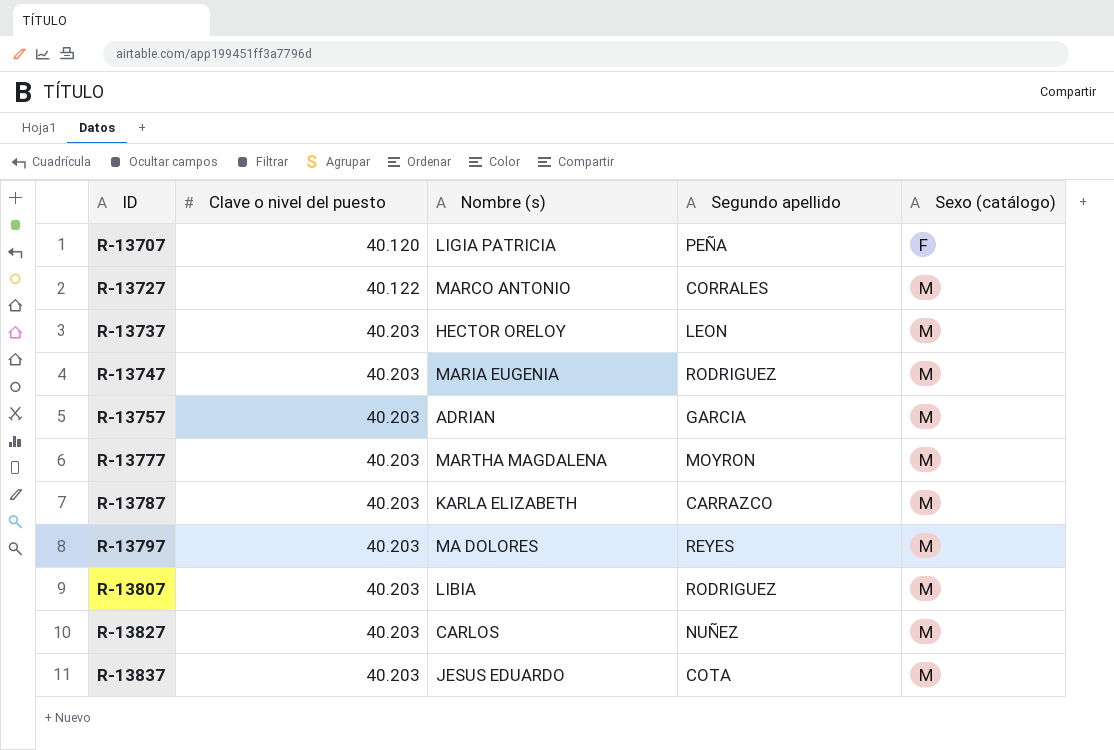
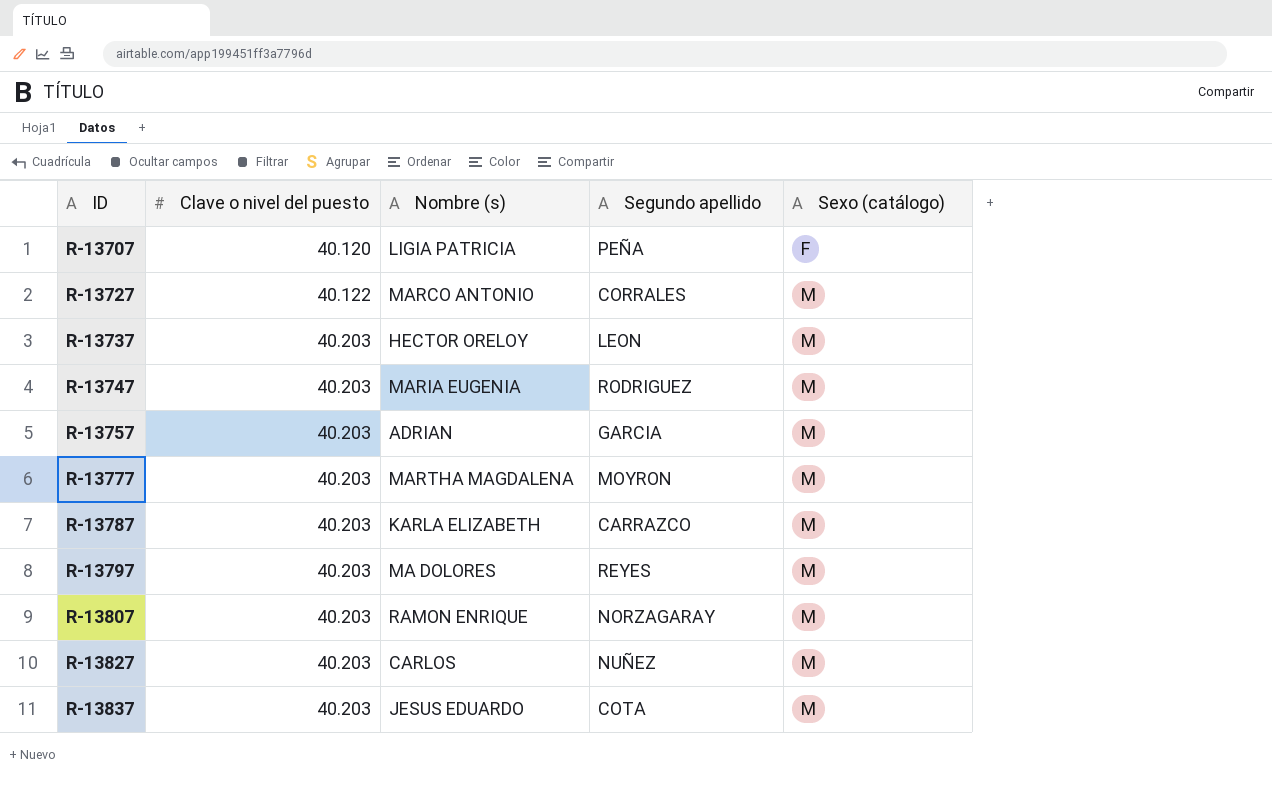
R-13807 | Nombre (s): LIBIA -> RAMON ENRIQUE
R-13807 | Segundo apellido: RODRIGUEZ -> NORZAGARAY

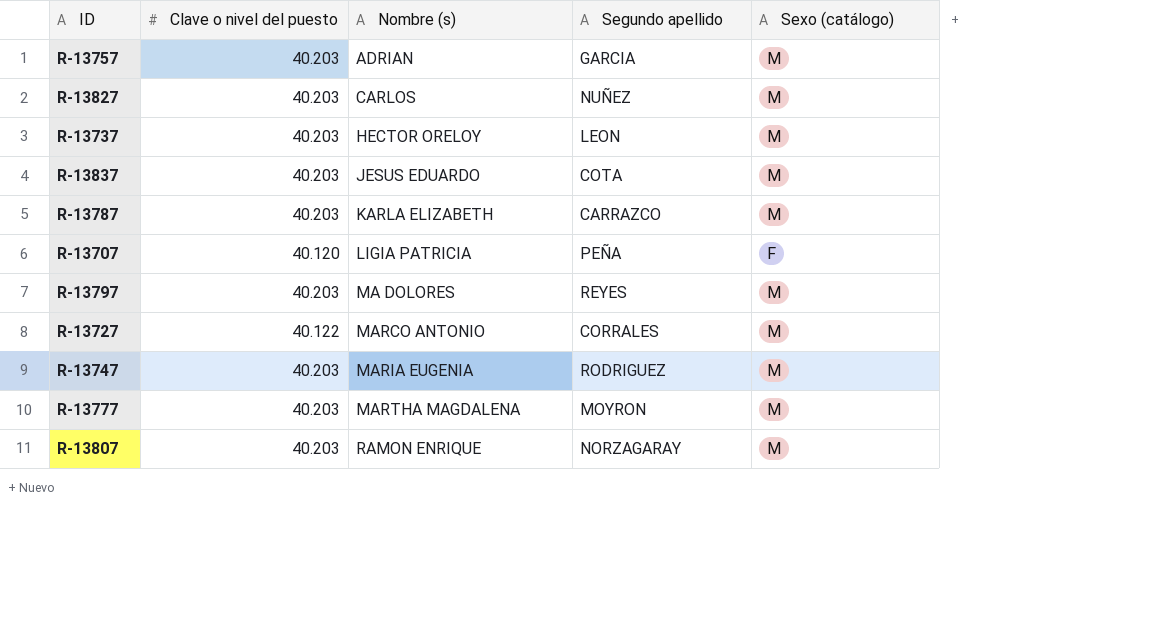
row order: ID ascending -> Nombre (s) ascending

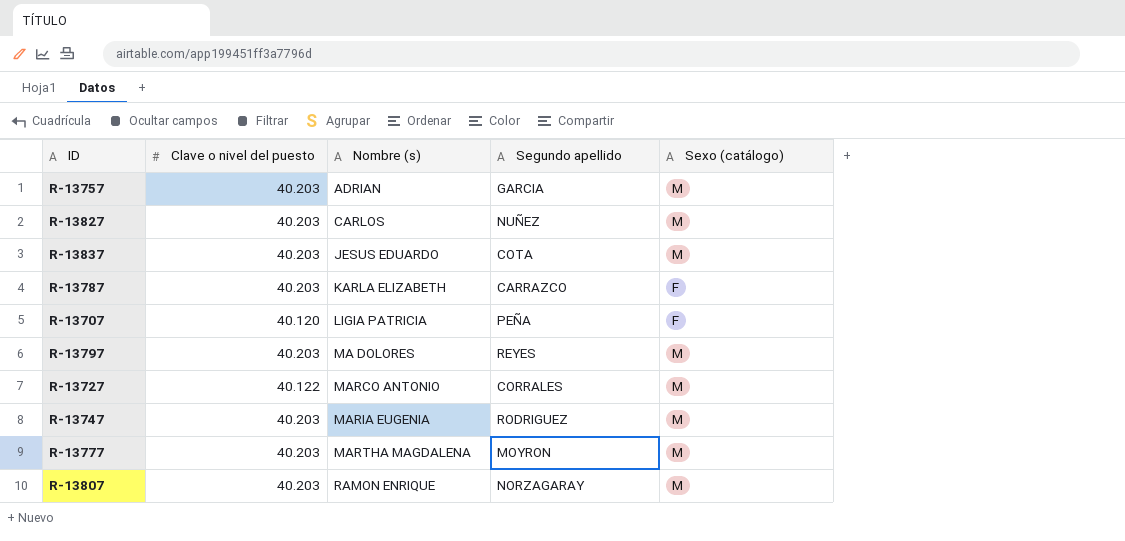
row R-13737: 40.203 | HECTOR ORELOY | LEON | M -> none
R-13787 | Sexo (catálogo): M -> F

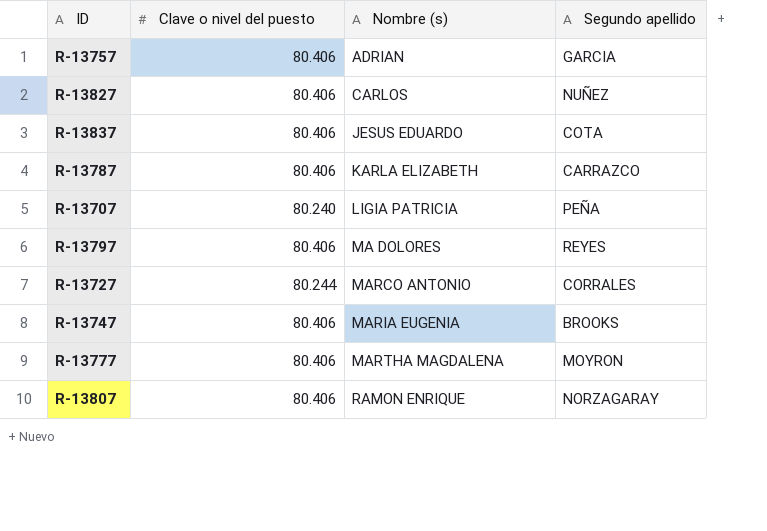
column Sexo (catálogo) | position: 5 -> none
R-13757 | Clave o nivel del puesto: 40.203 -> 80.406
R-13827 | Clave o nivel del puesto: 40.203 -> 80.406
R-13837 | Clave o nivel del puesto: 40.203 -> 80.406
R-13787 | Clave o nivel del puesto: 40.203 -> 80.406
R-13707 | Clave o nivel del puesto: 40.120 -> 80.240
R-13797 | Clave o nivel del puesto: 40.203 -> 80.406
R-13727 | Clave o nivel del puesto: 40.122 -> 80.244
R-13747 | Clave o nivel del puesto: 40.203 -> 80.406
R-13747 | Segundo apellido: RODRIGUEZ -> BROOKS
R-13777 | Clave o nivel del puesto: 40.203 -> 80.406
R-13807 | Clave o nivel del puesto: 40.203 -> 80.406

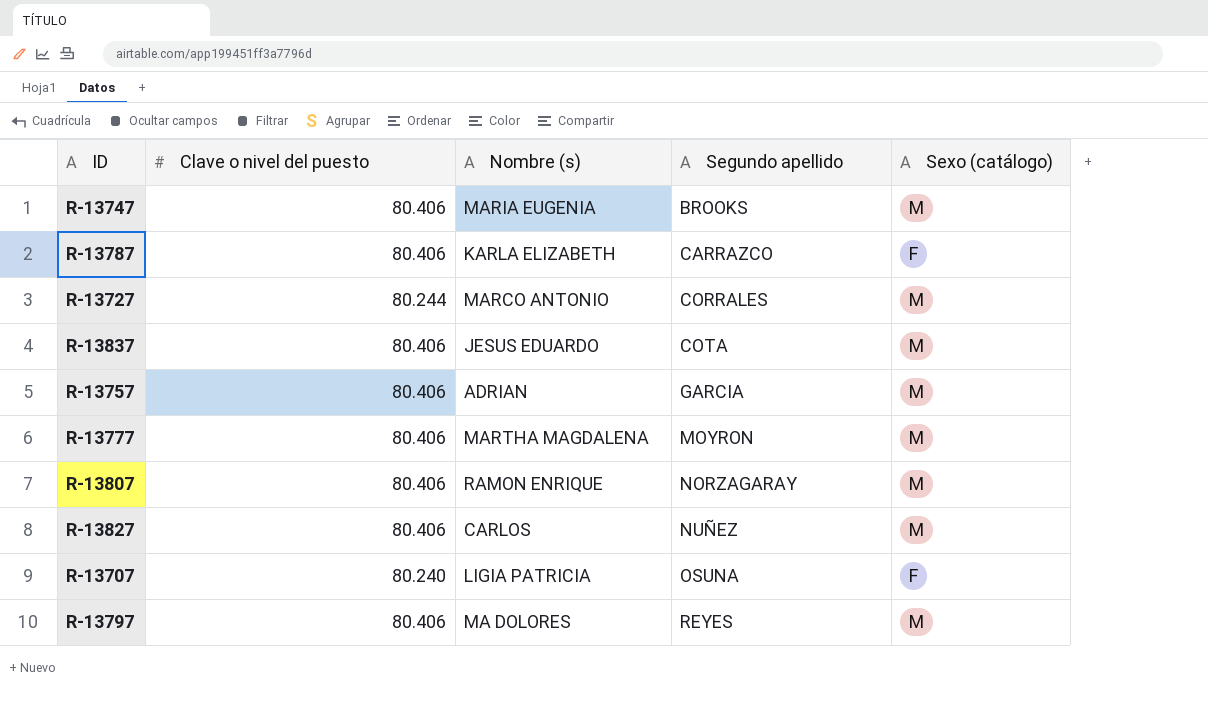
row order: Nombre (s) ascending -> Segundo apellido ascending
column Sexo (catálogo) | position: none -> 5
R-13707 | Segundo apellido: PEÑA -> OSUNA

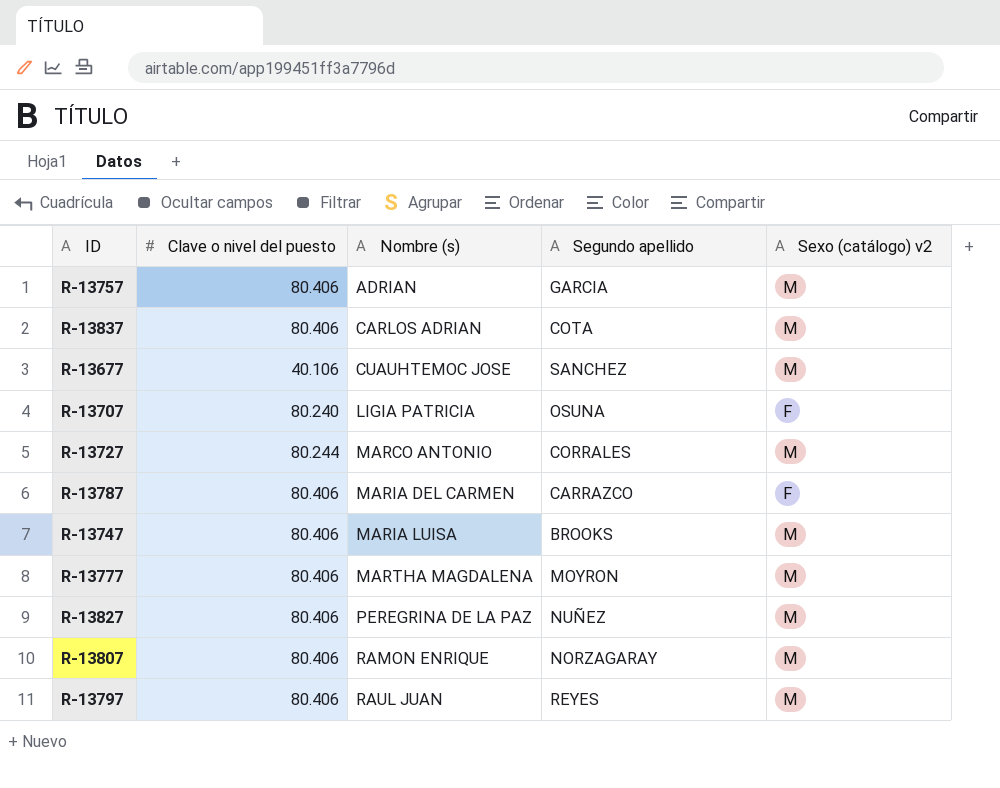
row order: Segundo apellido ascending -> Nombre (s) ascending
column name: Sexo (catálogo) -> Sexo (catálogo) v2
R-13837 | Nombre (s): JESUS EDUARDO -> CARLOS ADRIAN
row R-13677: none -> 40.106 | CUAUHTEMOC JOSE | SANCHEZ | M
R-13787 | Nombre (s): KARLA ELIZABETH -> MARIA DEL CARMEN
R-13747 | Nombre (s): MARIA EUGENIA -> MARIA LUISA
R-13827 | Nombre (s): CARLOS -> PEREGRINA DE LA PAZ
R-13797 | Nombre (s): MA DOLORES -> RAUL JUAN

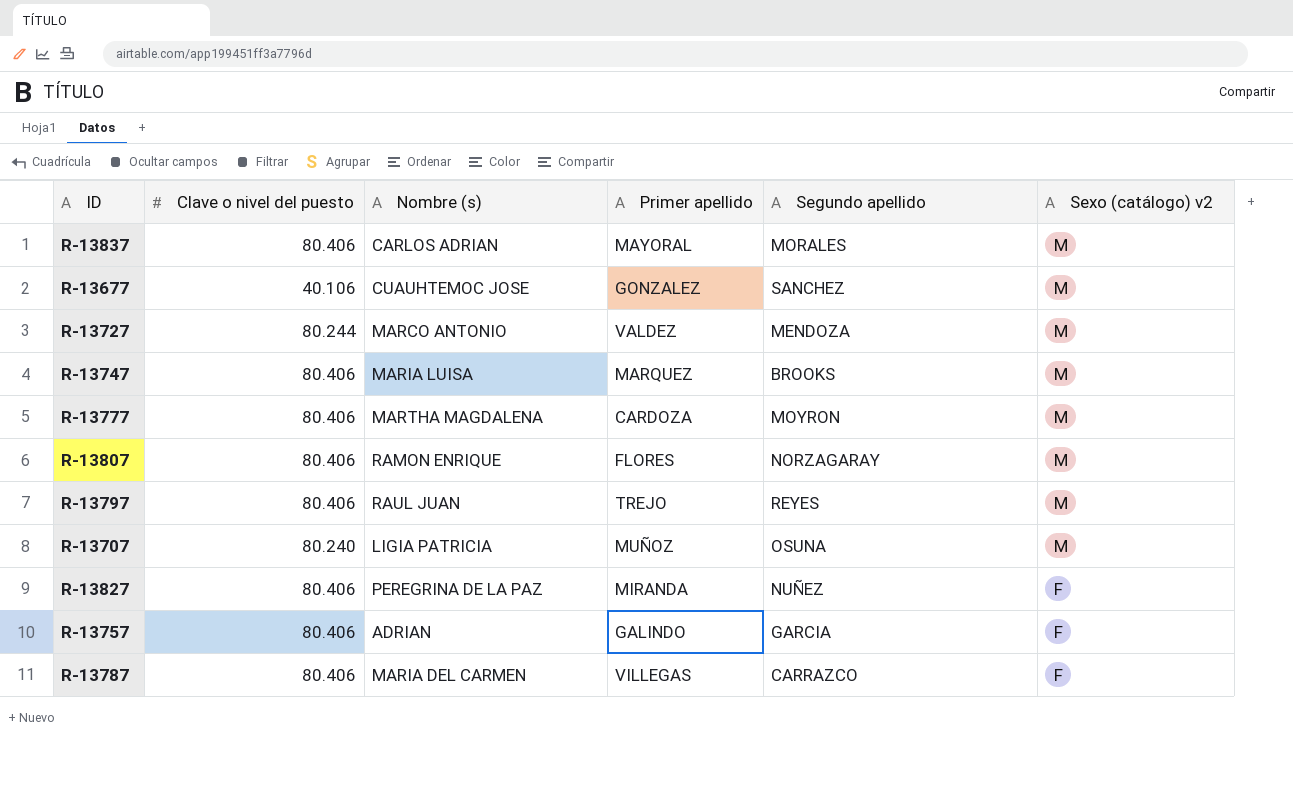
row order: Nombre (s) ascending -> Sexo (catálogo) v2 descending
column Primer apellido | position: none -> 4
R-13837 | Segundo apellido: COTA -> MORALES
R-13727 | Segundo apellido: CORRALES -> MENDOZA
R-13707 | Sexo (catálogo) v2: F -> M
R-13827 | Sexo (catálogo) v2: M -> F
R-13757 | Sexo (catálogo) v2: M -> F

